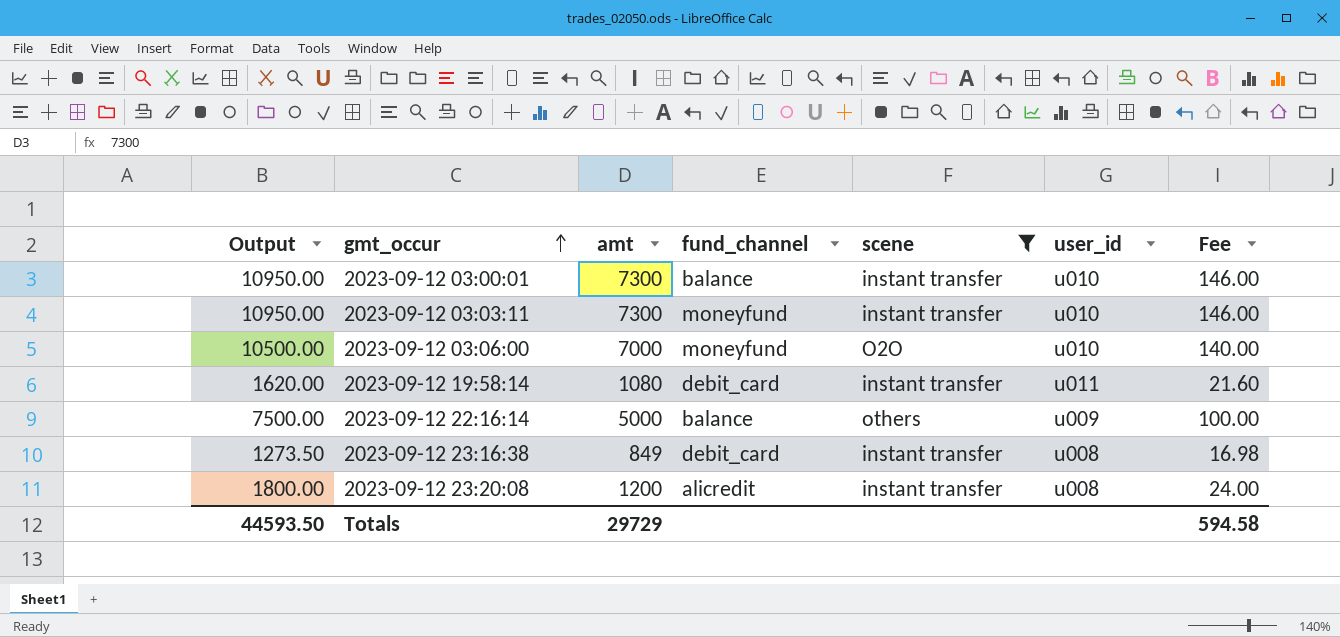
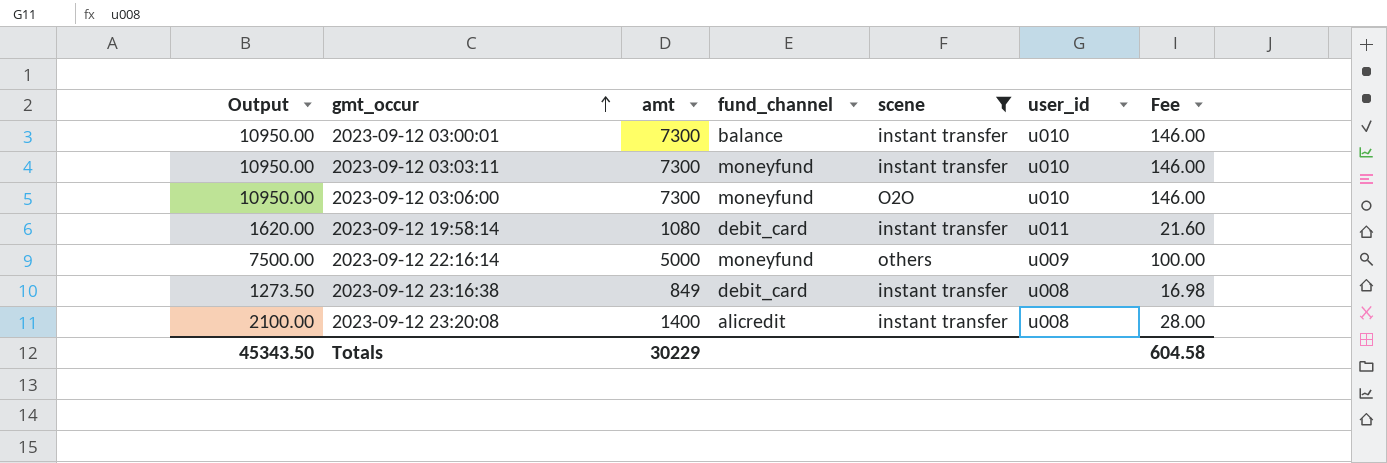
2023-09-12 03:06:00 | Output: 10500.00 -> 10950.00
2023-09-12 03:06:00 | amt: 7000 -> 7300
2023-09-12 03:06:00 | Fee: 140.00 -> 146.00
2023-09-12 22:16:14 | fund_channel: balance -> moneyfund
2023-09-12 23:20:08 | Output: 1800.00 -> 2100.00
2023-09-12 23:20:08 | amt: 1200 -> 1400
2023-09-12 23:20:08 | Fee: 24.00 -> 28.00
Totals | Output: 44593.50 -> 45343.50
Totals | amt: 29729 -> 30229
Totals | Fee: 594.58 -> 604.58

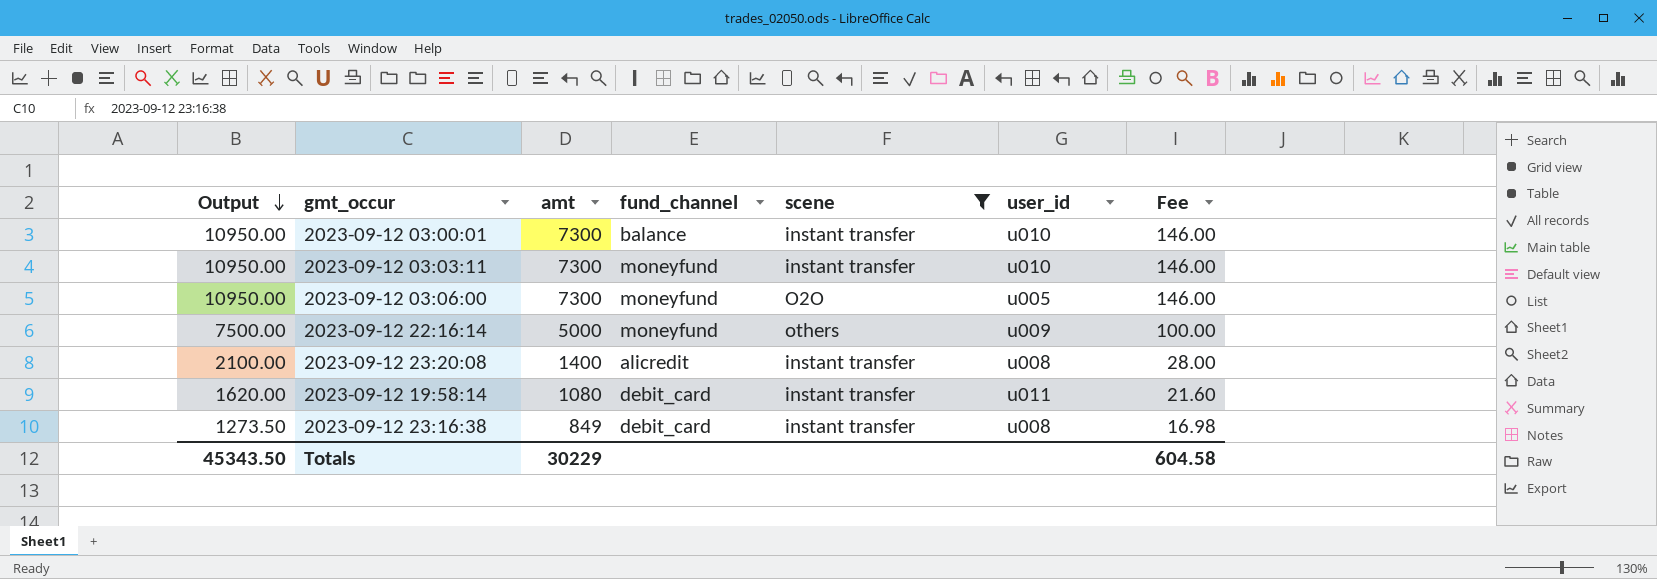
row order: gmt_occur ascending -> Output descending
2023-09-12 03:06:00 | user_id: u010 -> u005

